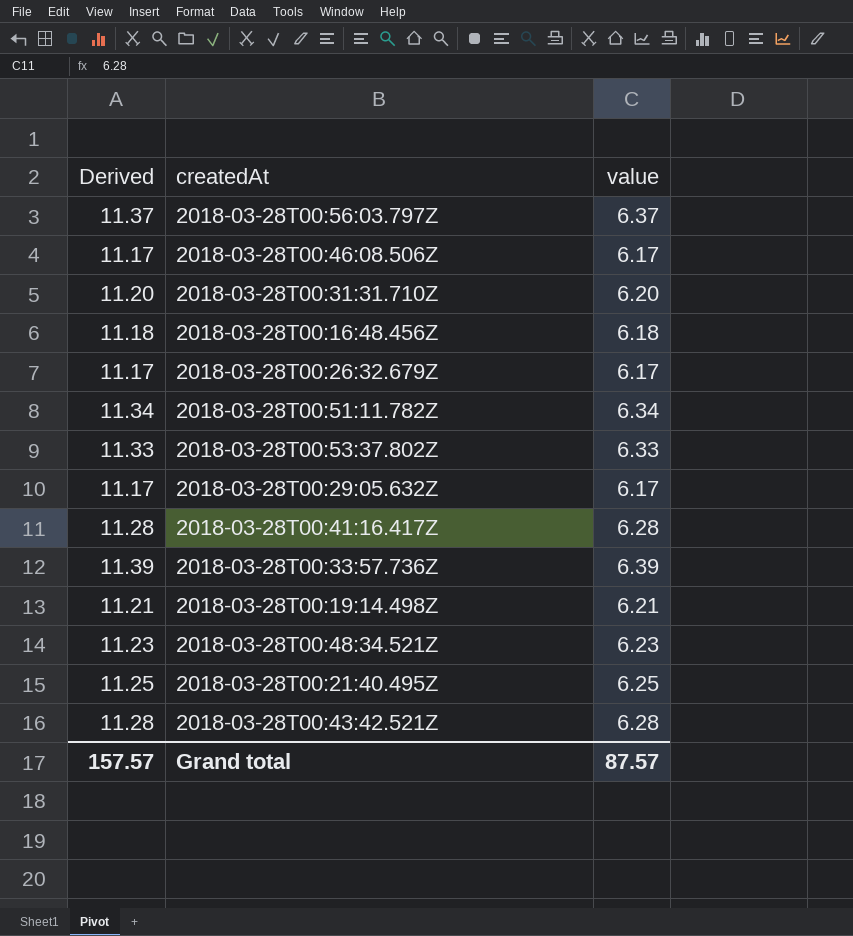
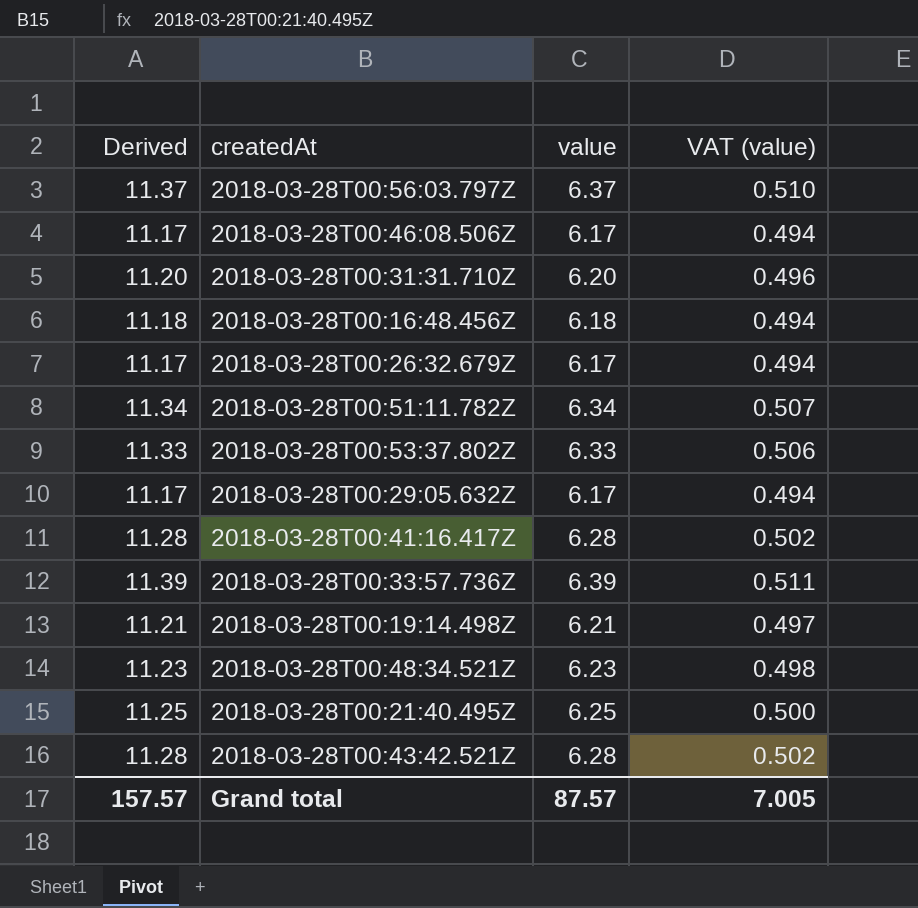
column VAT (value) | formula: none -> [value] * 0.08

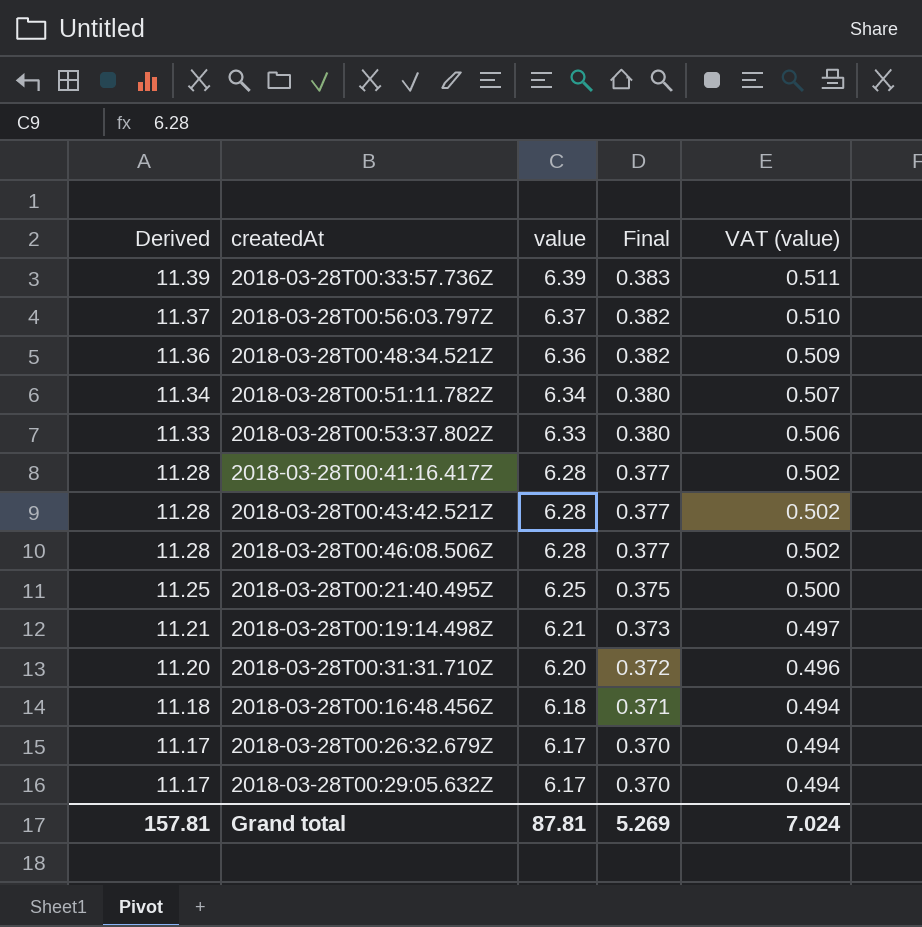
row order: none -> Derived descending
column Final | formula: none -> [value] * 0.06
2018-03-28T00:48:34.521Z | Derived: 11.23 -> 11.36
2018-03-28T00:48:34.521Z | value: 6.23 -> 6.36
2018-03-28T00:48:34.521Z | VAT (value): 0.498 -> 0.509
2018-03-28T00:46:08.506Z | Derived: 11.17 -> 11.28
2018-03-28T00:46:08.506Z | value: 6.17 -> 6.28
2018-03-28T00:46:08.506Z | VAT (value): 0.494 -> 0.502
Grand total | Derived: 157.57 -> 157.81
Grand total | value: 87.57 -> 87.81
Grand total | VAT (value): 7.005 -> 7.024

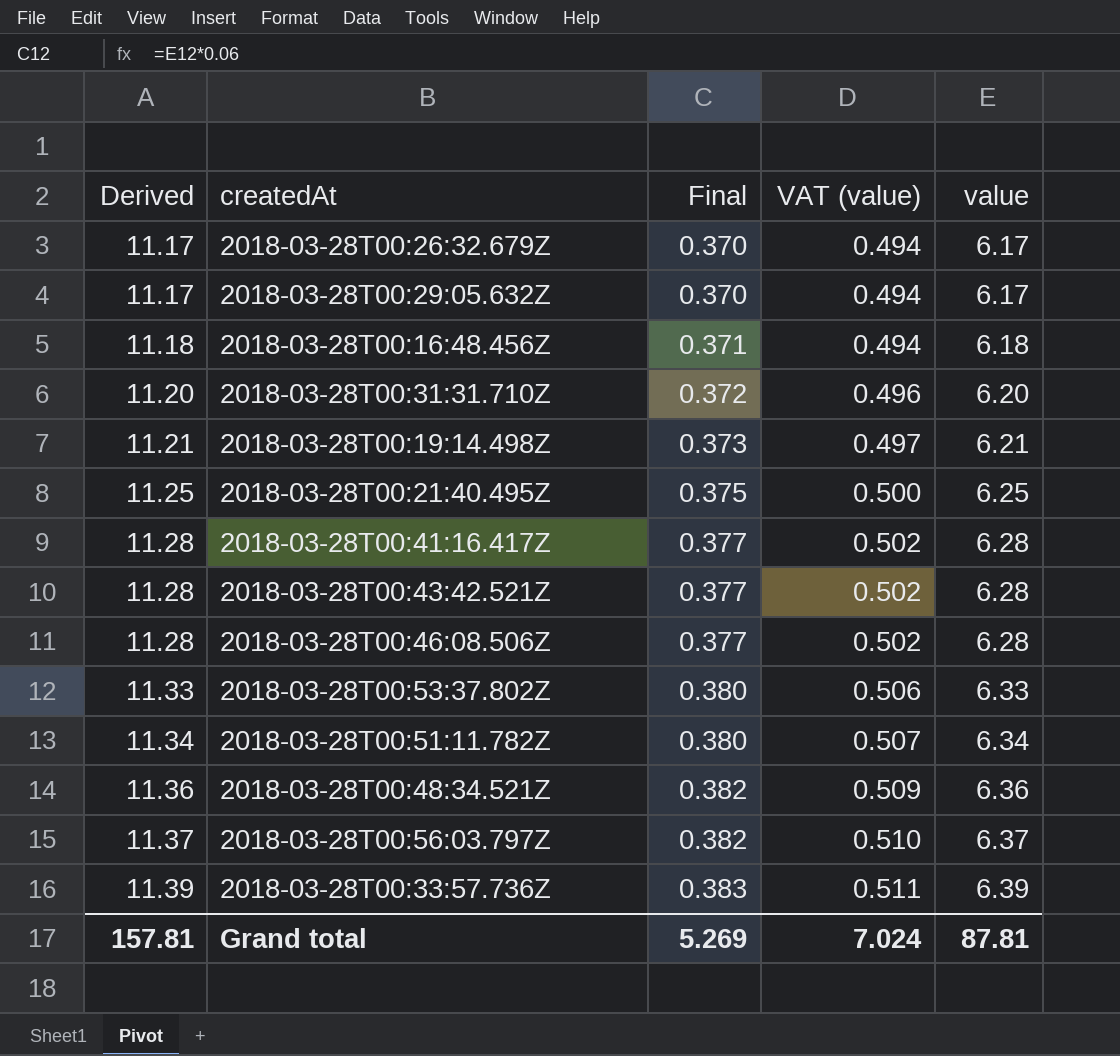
row order: Derived descending -> Derived ascending
column value | position: 3 -> 5

